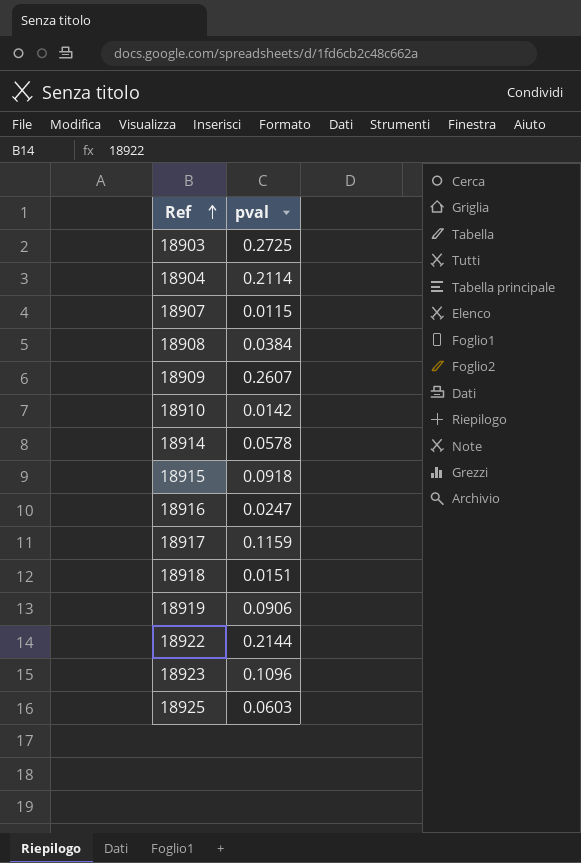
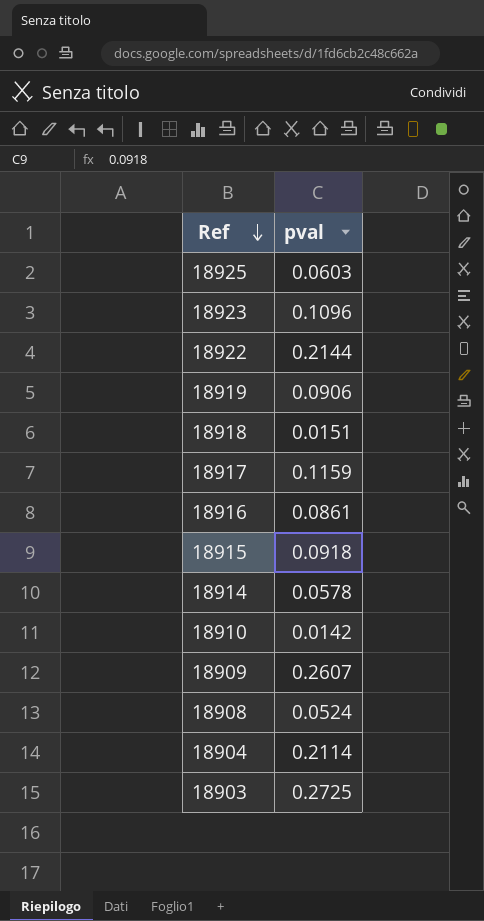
row order: Ref ascending -> Ref descending
row 18907: 0.0115 -> none
18916 | pval: 0.0247 -> 0.0861
18908 | pval: 0.0384 -> 0.0524

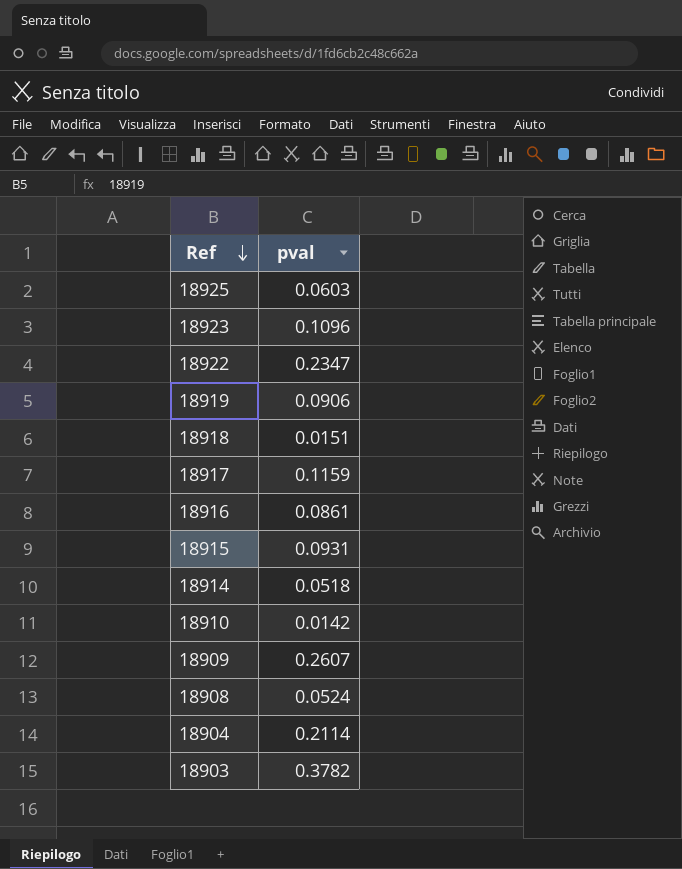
18922 | pval: 0.2144 -> 0.2347
18915 | pval: 0.0918 -> 0.0931
18914 | pval: 0.0578 -> 0.0518
18903 | pval: 0.2725 -> 0.3782

